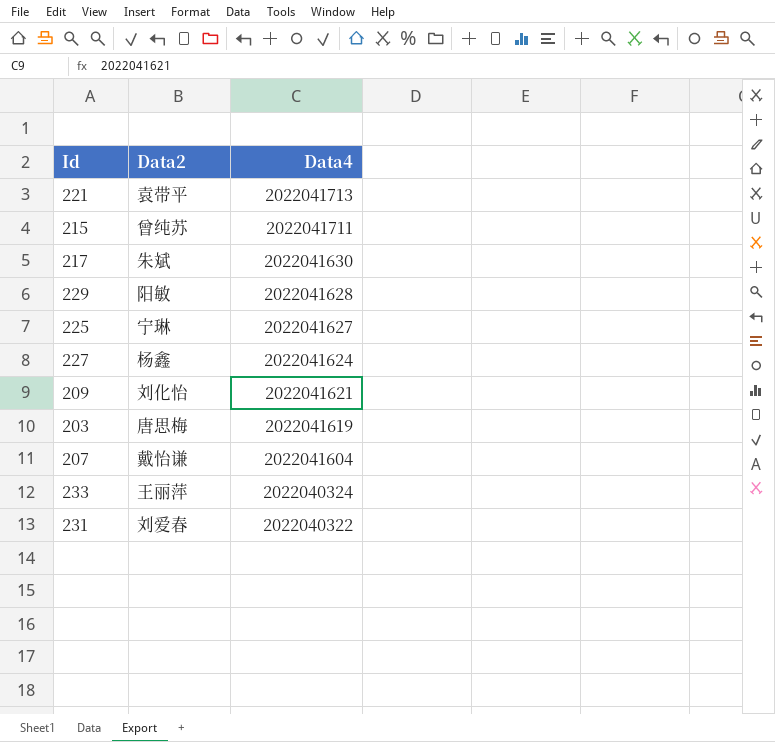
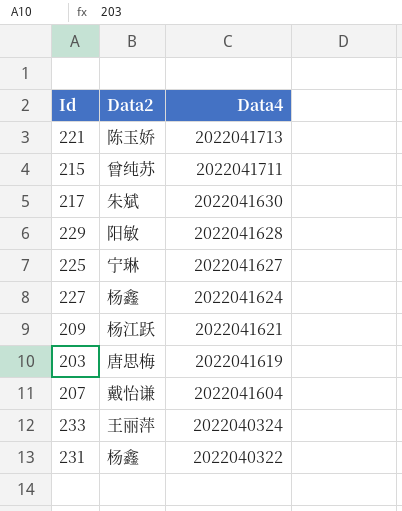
221 | Data2: 袁带平 -> 陈玉娇
209 | Data2: 刘化怡 -> 杨江跃
231 | Data2: 刘爱春 -> 杨鑫

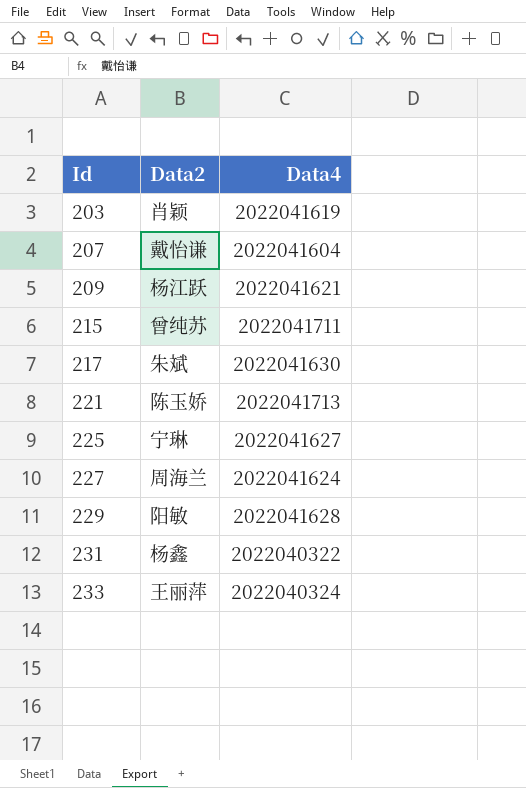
row order: Data4 descending -> Id ascending
203 | Data2: 唐思梅 -> 肖颖
227 | Data2: 杨鑫 -> 周海兰

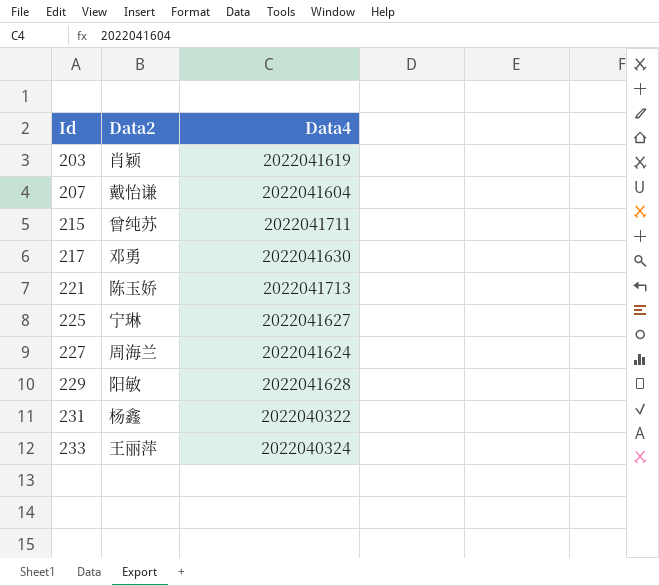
row 209: 杨江跃 | 2022041621 -> none
217 | Data2: 朱斌 -> 邓勇

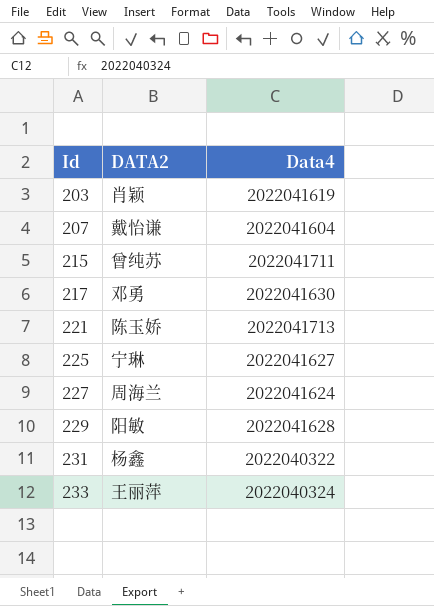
column name: Data2 -> DATA2

